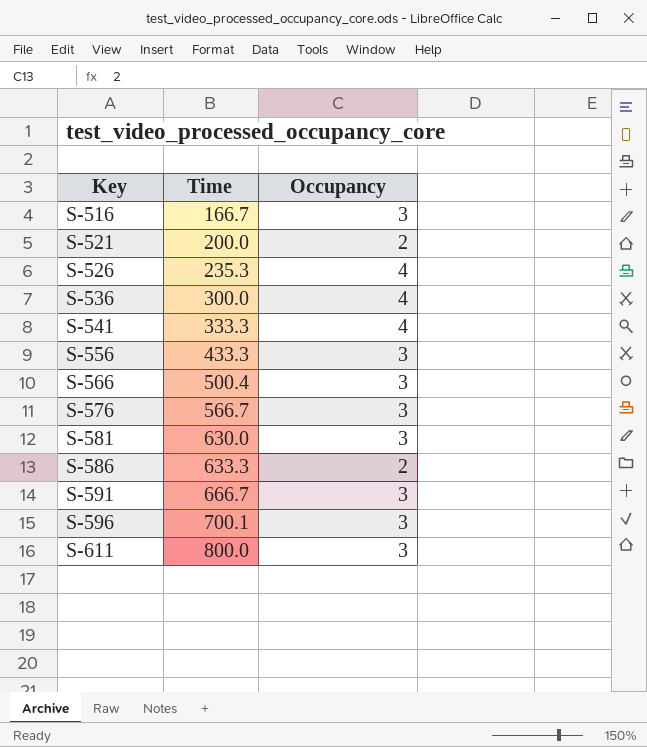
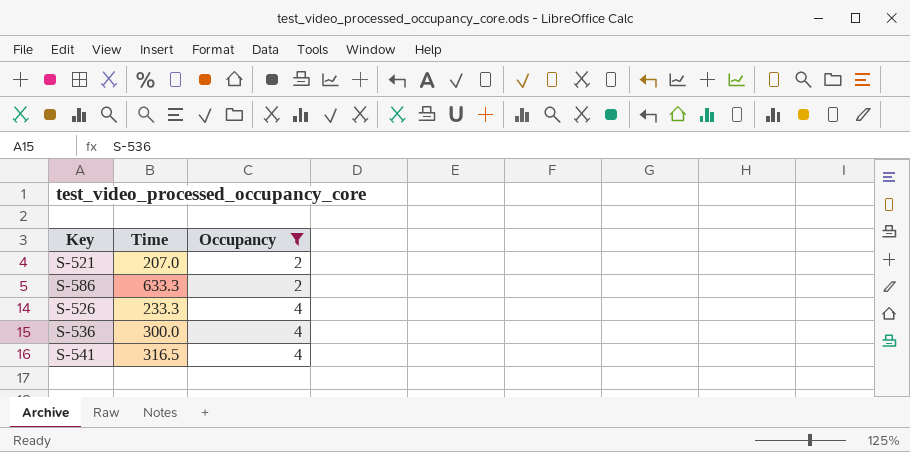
filter: none -> Occupancy != 3
row order: Key ascending -> Occupancy ascending
S-521 | Time: 200.0 -> 207.0
S-526 | Time: 235.3 -> 233.3
S-541 | Time: 333.3 -> 316.5

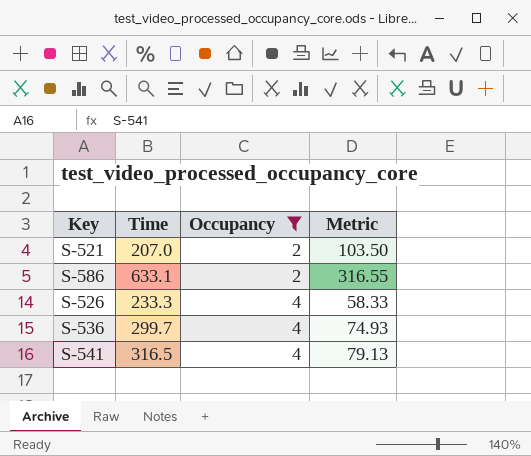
column Metric | formula: none -> [Time] / [Occupancy]
S-586 | Time: 633.3 -> 633.1
S-536 | Time: 300.0 -> 299.7

